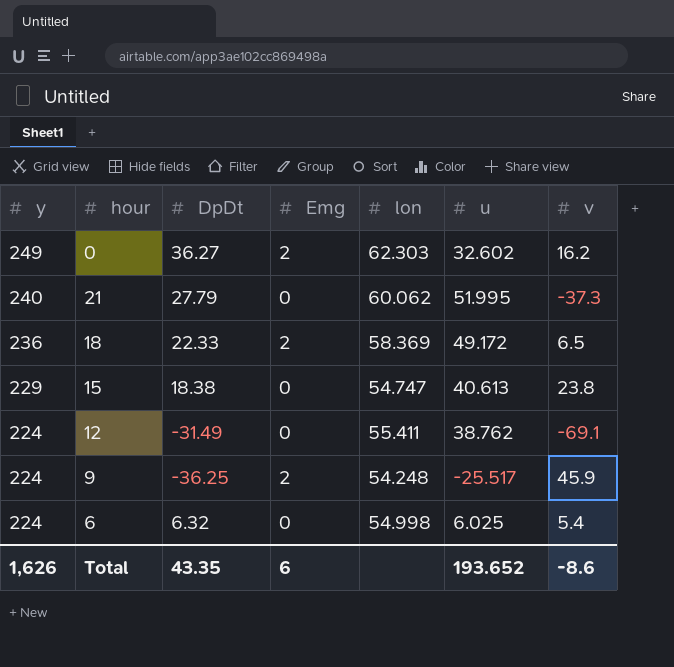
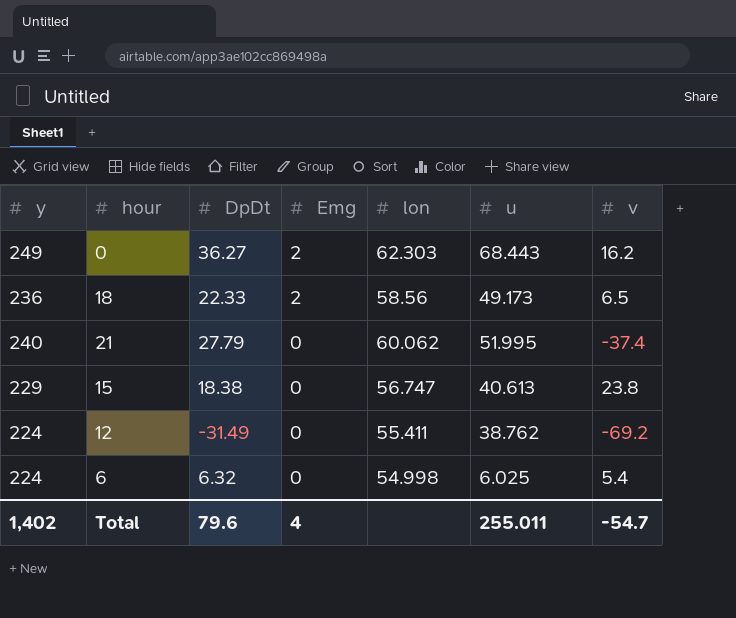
row order: y descending -> Emg descending
row 9: 224 | -36.25 | 2 | 54.248 | -25.517 | 45.9 -> none
0 | u: 32.602 -> 68.443
18 | lon: 58.369 -> 58.56
18 | u: 49.172 -> 49.173
21 | v: -37.3 -> -37.4
15 | lon: 54.747 -> 56.747
12 | v: -69.1 -> -69.2
Total | y: 1,626 -> 1,402
Total | DpDt: 43.35 -> 79.6
Total | Emg: 6 -> 4
Total | u: 193.652 -> 255.011
Total | v: -8.6 -> -54.7

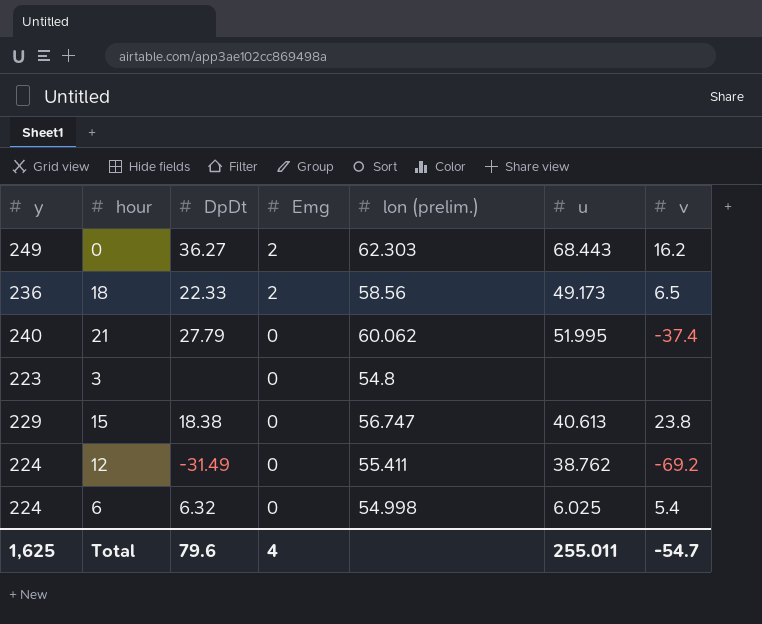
column name: lon -> lon (prelim.)
row 3: none -> 223 | none | 0 | 54.8 | none | none
Total | y: 1,402 -> 1,625

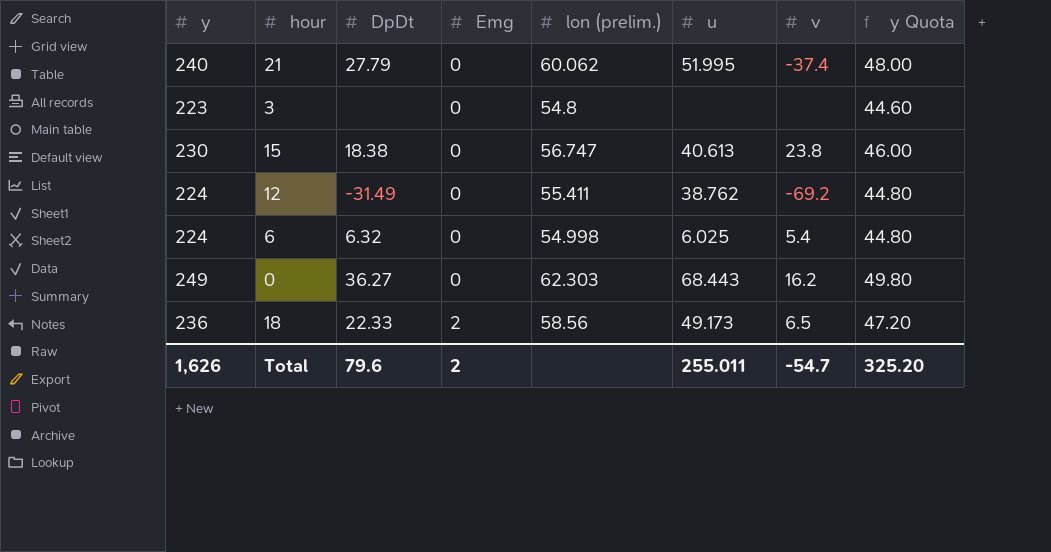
row order: Emg descending -> Emg ascending
column y Quota | formula: none -> [y] * 0.2
15 | y: 229 -> 230
0 | Emg: 2 -> 0
Total | y: 1,625 -> 1,626
Total | Emg: 4 -> 2

